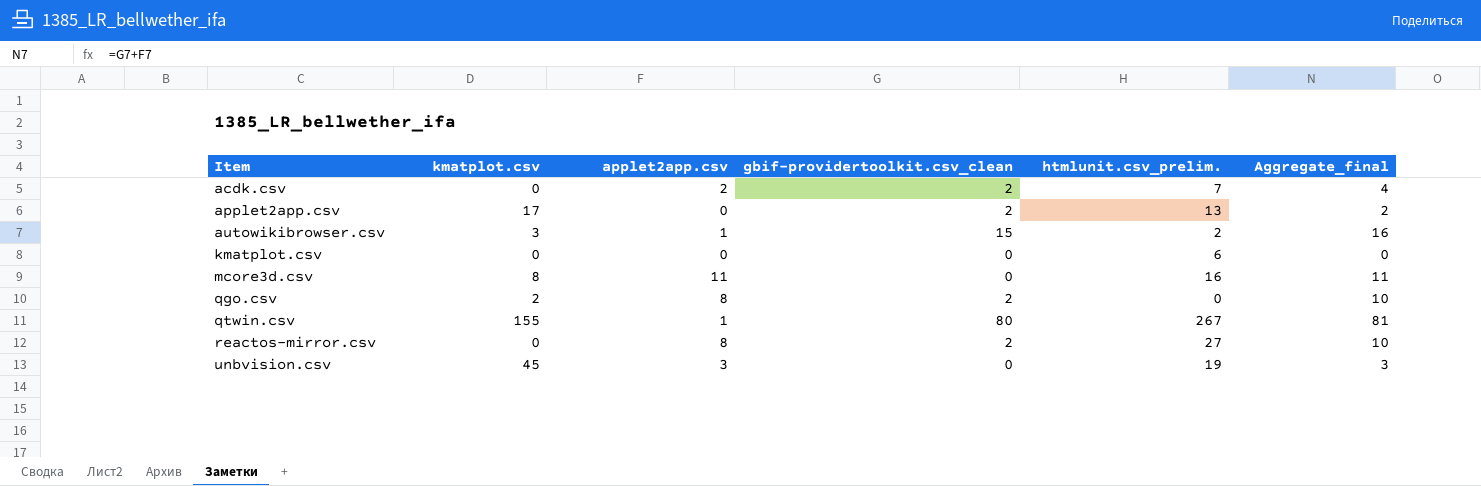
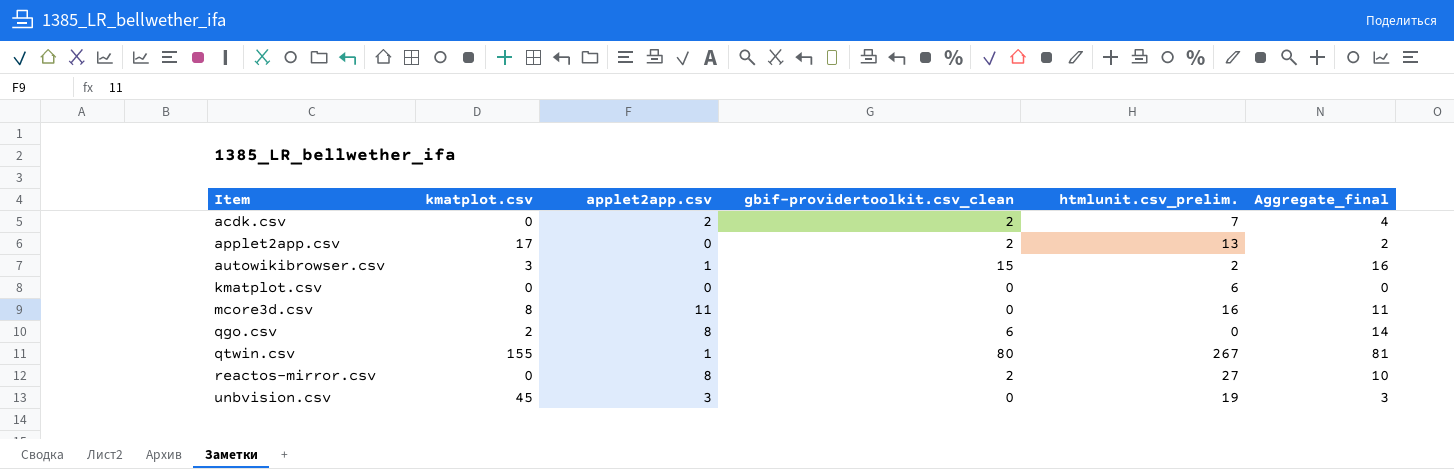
qgo.csv | gbif-providertoolkit.csv_clean: 2 -> 6
qgo.csv | Aggregate_final: 10 -> 14

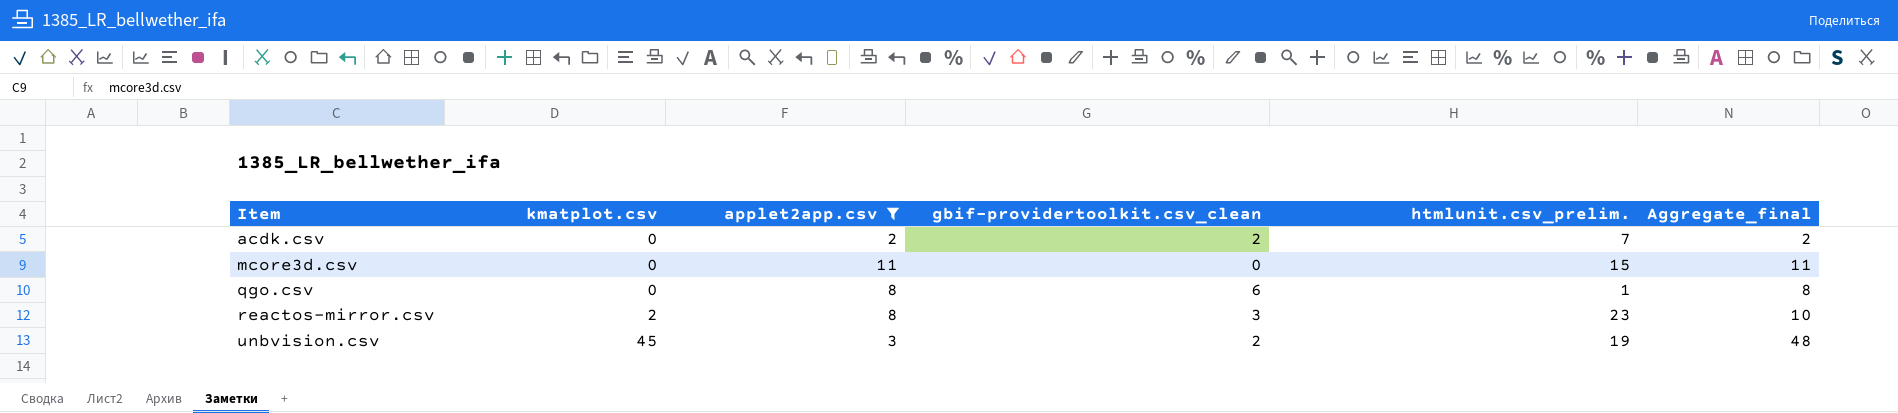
filter: none -> applet2app.csv >= 2
column Aggregate_final | formula: [applet2app.csv] + [gbif-providertoolkit.csv_clean] -> [kmatplot.csv] + [applet2app.csv]
mcore3d.csv | kmatplot.csv: 8 -> 0
mcore3d.csv | htmlunit.csv_prelim.: 16 -> 15
qgo.csv | kmatplot.csv: 2 -> 0
qgo.csv | htmlunit.csv_prelim.: 0 -> 1
reactos-mirror.csv | kmatplot.csv: 0 -> 2
reactos-mirror.csv | gbif-providertoolkit.csv_clean: 2 -> 3
reactos-mirror.csv | htmlunit.csv_prelim.: 27 -> 23
unbvision.csv | gbif-providertoolkit.csv_clean: 0 -> 2

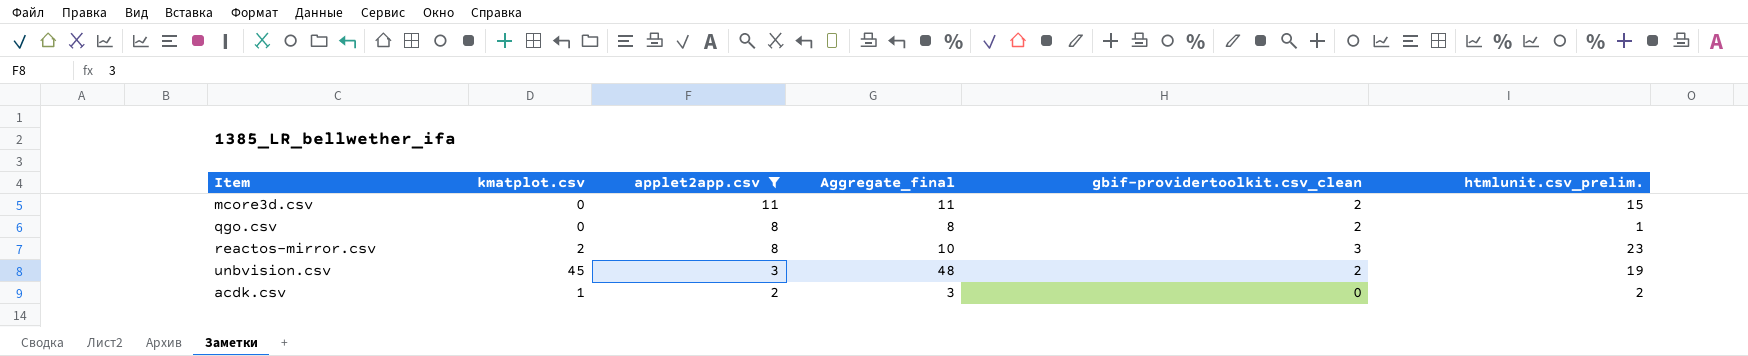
row order: Item ascending -> applet2app.csv descending
column Aggregate_final | position: 6 -> 4
mcore3d.csv | gbif-providertoolkit.csv_clean: 0 -> 2
qgo.csv | gbif-providertoolkit.csv_clean: 6 -> 2
acdk.csv | kmatplot.csv: 0 -> 1
acdk.csv | Aggregate_final: 2 -> 3
acdk.csv | gbif-providertoolkit.csv_clean: 2 -> 0
acdk.csv | htmlunit.csv_prelim.: 7 -> 2

